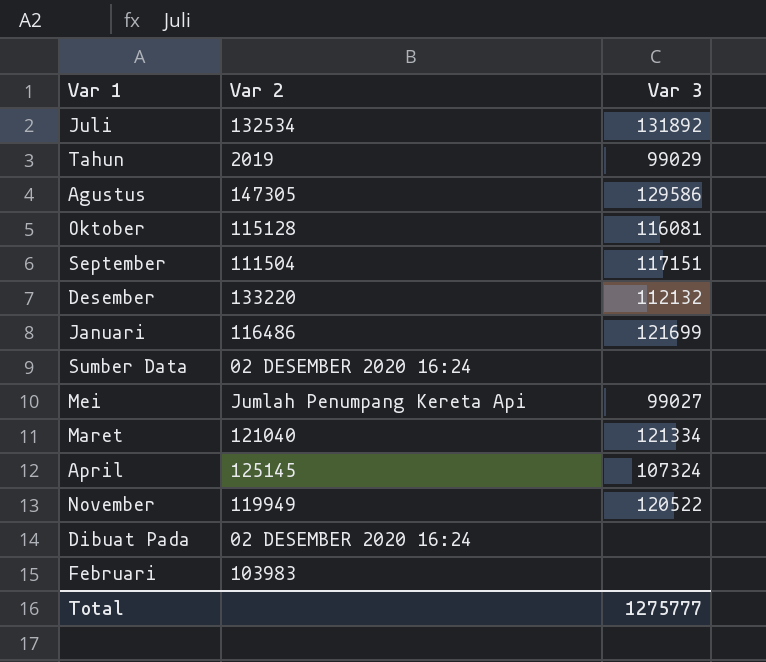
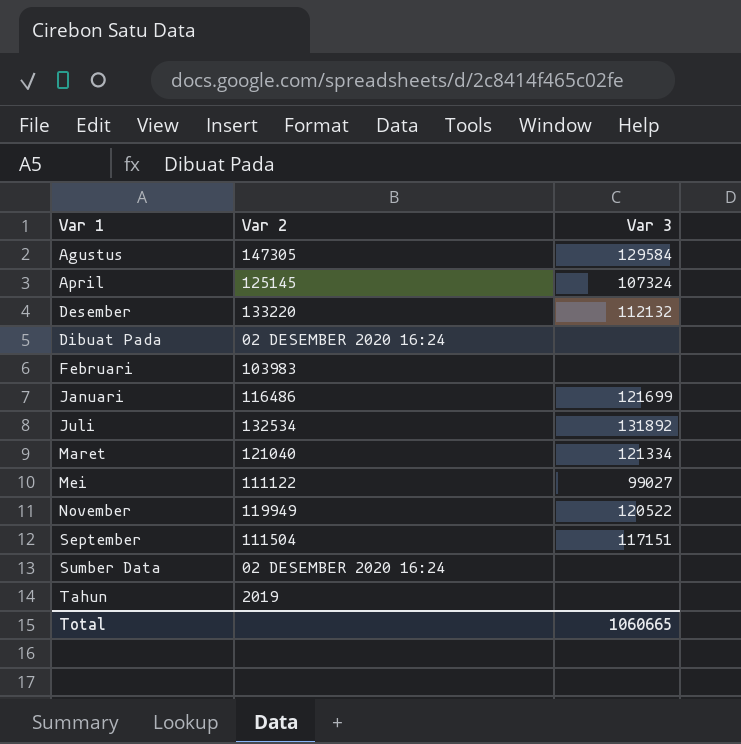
row order: none -> Var 1 ascending
row Oktober: 115128 | 116081 -> none
Agustus | Var 3: 129586 -> 129584
Mei | Var 2: Jumlah Penumpang Kereta Api -> 111122
Tahun | Var 3: 99029 -> none
Total | Var 3: 1275777 -> 1060665

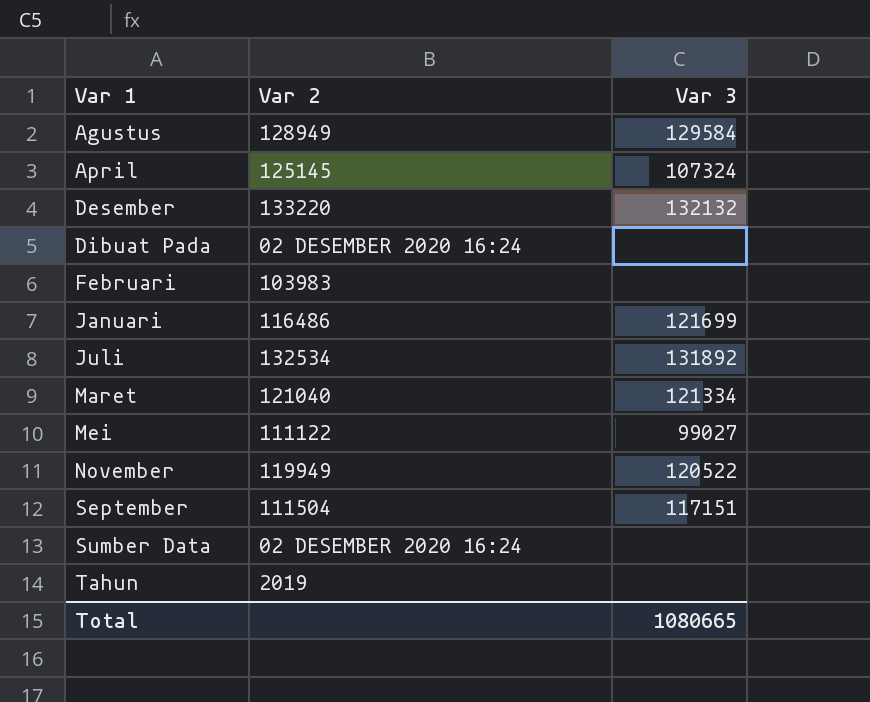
Agustus | Var 2: 147305 -> 128949
Desember | Var 3: 112132 -> 132132
Total | Var 3: 1060665 -> 1080665

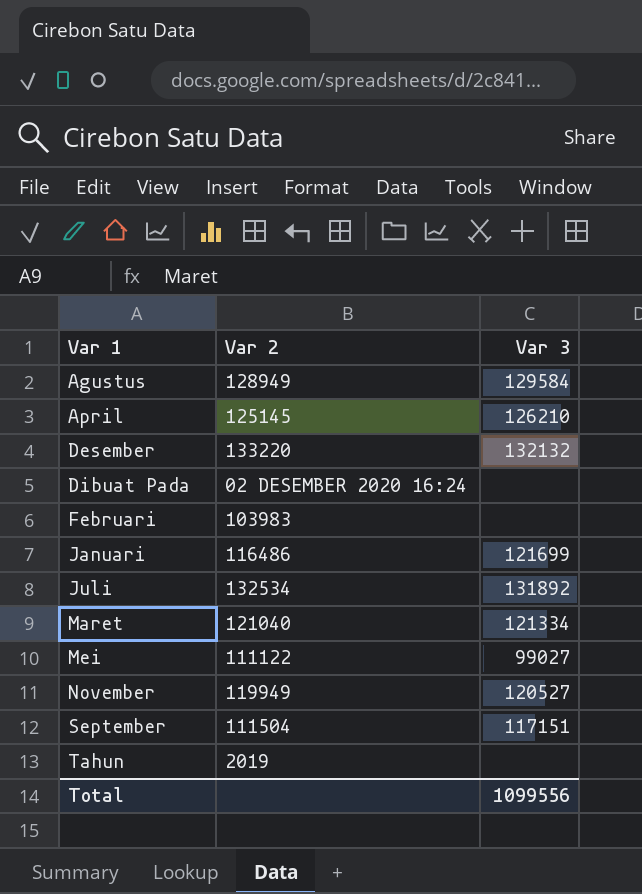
row Sumber Data: 02 DESEMBER 2020 16:24 | none -> none
April | Var 3: 107324 -> 126210
November | Var 3: 120522 -> 120527
Total | Var 3: 1080665 -> 1099556

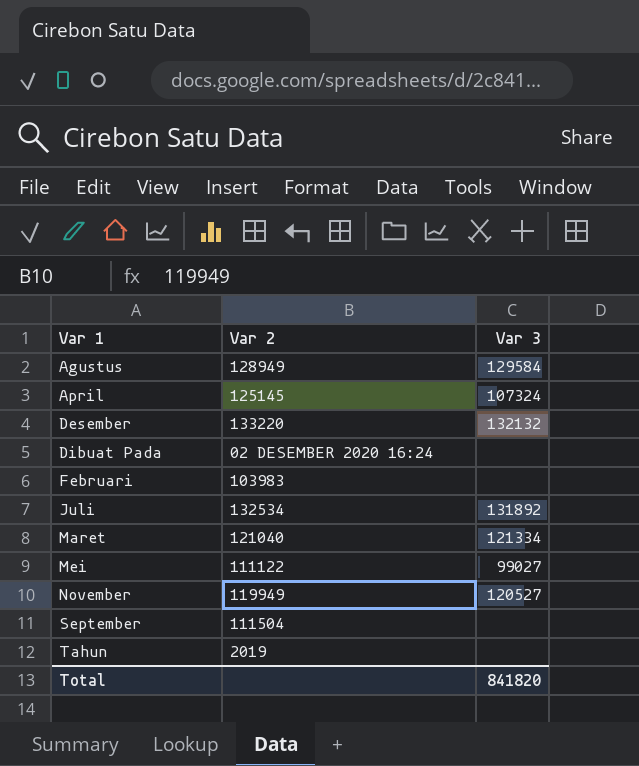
row Januari: 116486 | 121699 -> none
April | Var 3: 126210 -> 107324
September | Var 3: 117151 -> none
Total | Var 3: 1099556 -> 841820

